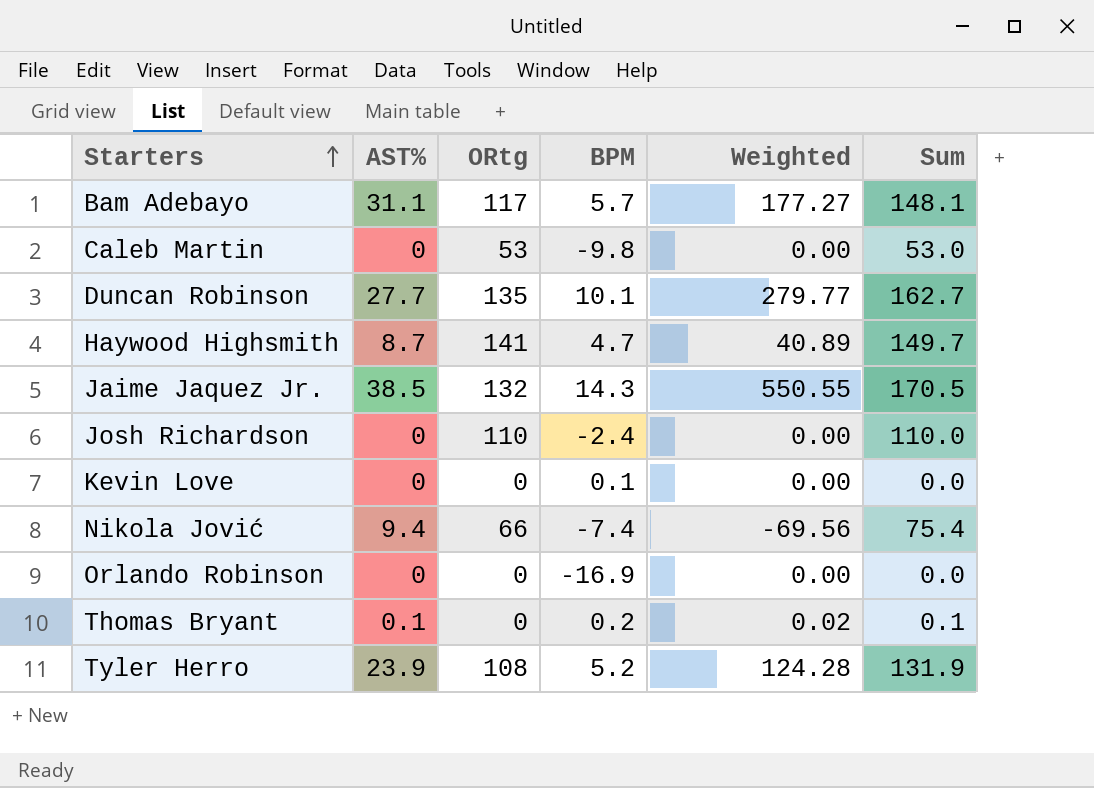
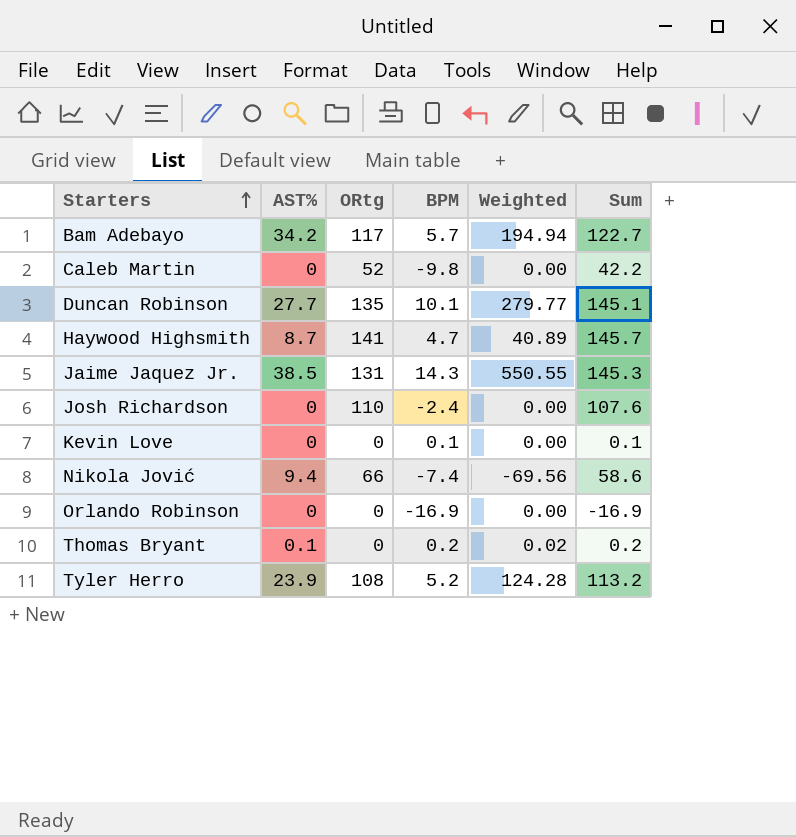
column Sum | formula: [AST%] + [ORtg] -> [ORtg] + [BPM]
Bam Adebayo | AST%: 31.1 -> 34.2
Bam Adebayo | Weighted: 177.27 -> 194.94
Caleb Martin | ORtg: 53 -> 52
Jaime Jaquez Jr. | ORtg: 132 -> 131

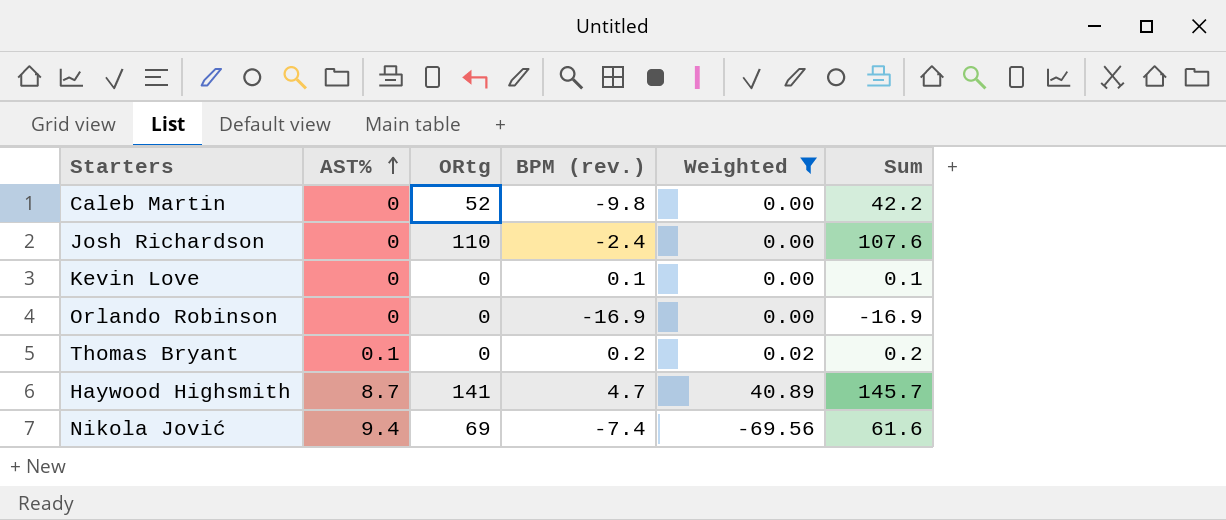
filter: none -> Weighted <= 40.89
row order: Starters ascending -> AST% ascending
column name: BPM -> BPM (rev.)
Nikola Jović | ORtg: 66 -> 69
Nikola Jović | Sum: 58.6 -> 61.6

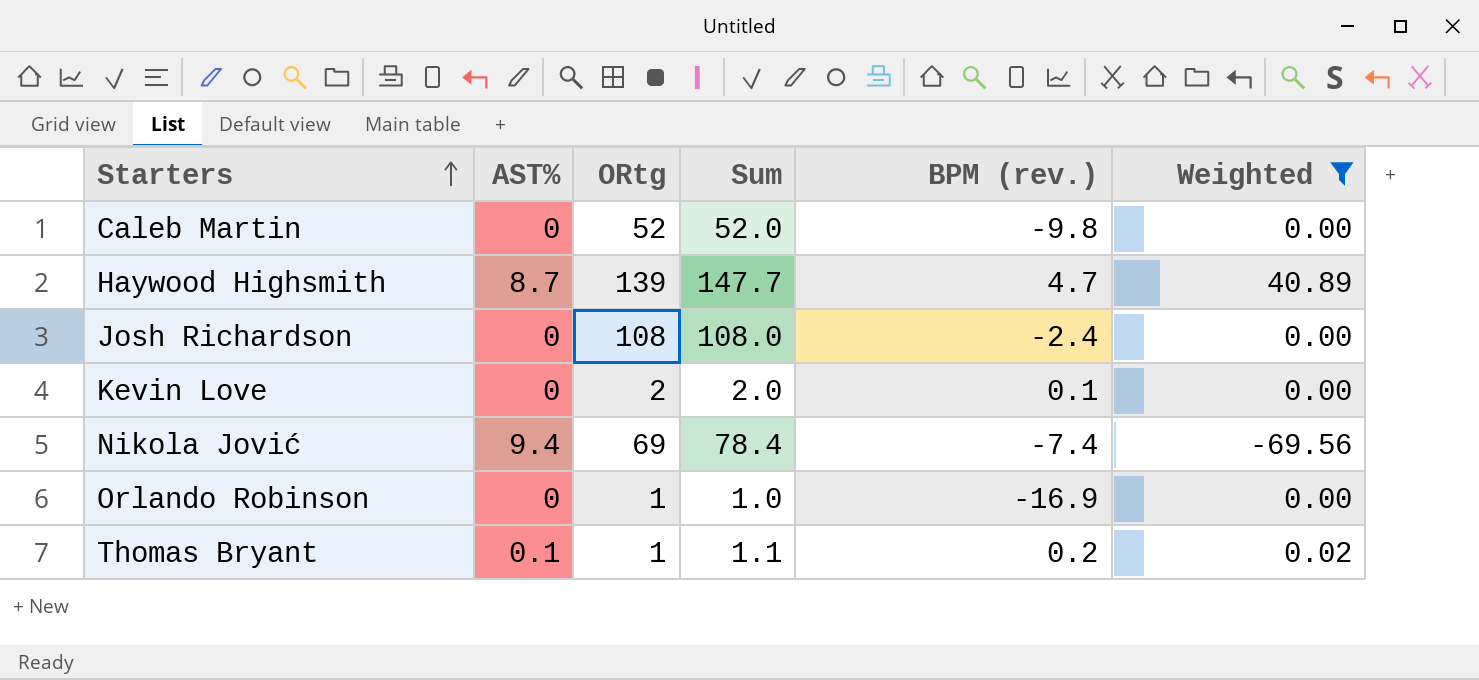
row order: AST% ascending -> Starters ascending
column Sum | formula: [ORtg] + [BPM (rev.)] -> [AST%] + [ORtg]
column Sum | position: 6 -> 4
Haywood Highsmith | ORtg: 141 -> 139
Josh Richardson | ORtg: 110 -> 108
Kevin Love | ORtg: 0 -> 2
Orlando Robinson | ORtg: 0 -> 1
Thomas Bryant | ORtg: 0 -> 1

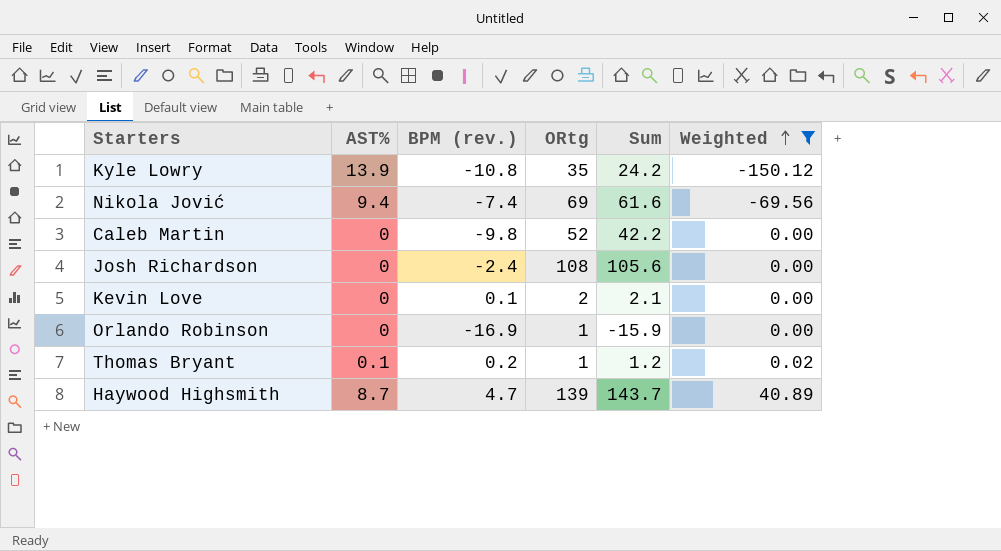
row order: Starters ascending -> Weighted ascending
column BPM (rev.) | position: 5 -> 3
column Sum | formula: [AST%] + [ORtg] -> [BPM (rev.)] + [ORtg]
row Kyle Lowry: none -> 13.9 | -10.8 | 35 | 24.2 | -150.12

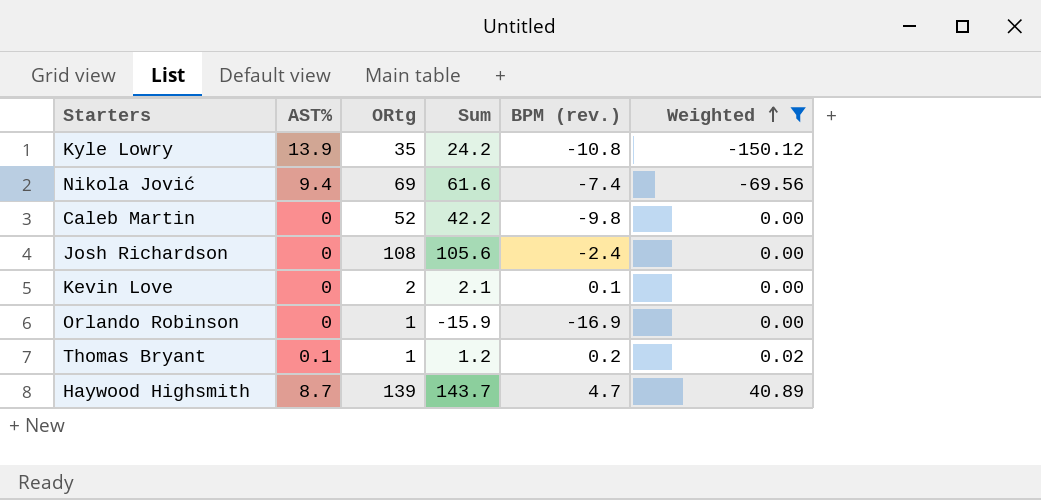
column BPM (rev.) | position: 3 -> 5

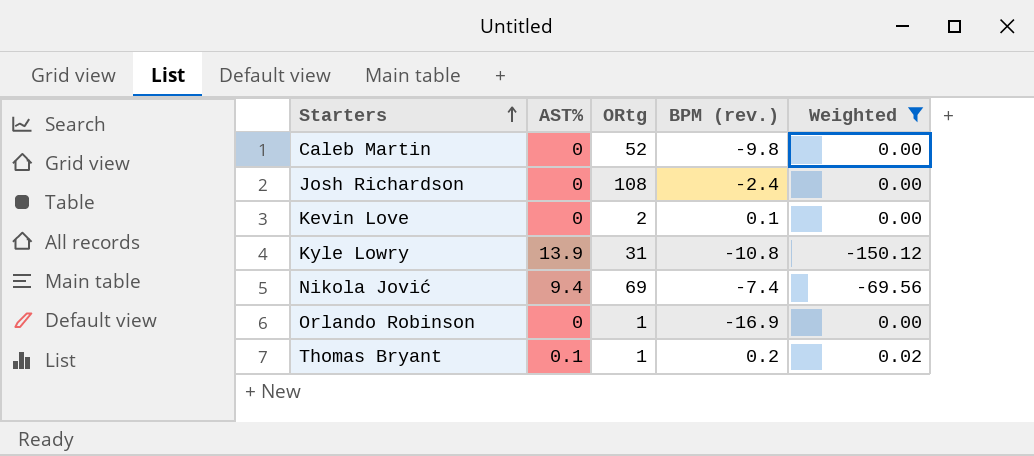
row order: Weighted ascending -> Starters ascending
column Sum | formula: [ORtg] + [BPM (rev.)] -> none
row Haywood Highsmith: 8.7 | 139 | 143.7 | 4.7 | 40.89 -> none
Kyle Lowry | ORtg: 35 -> 31

